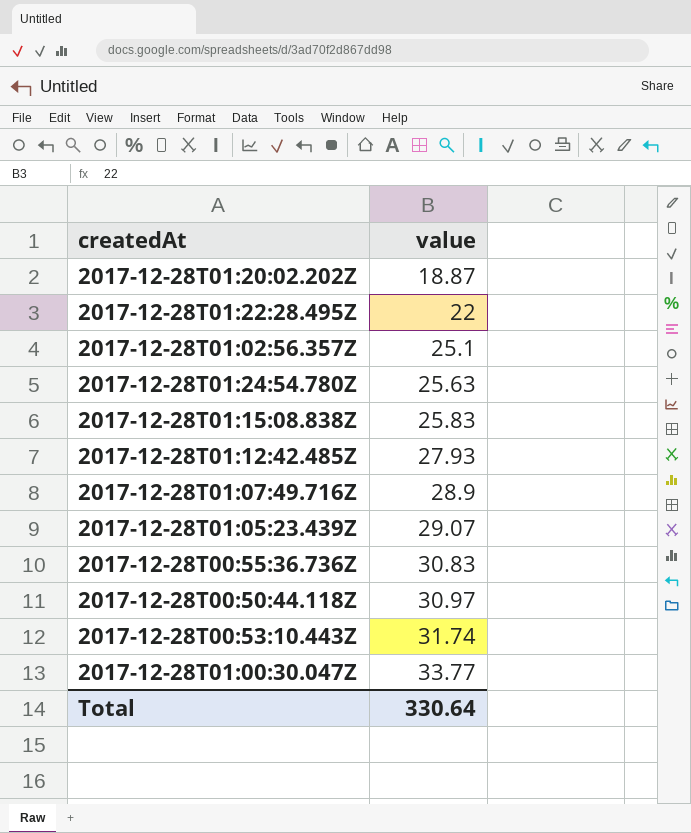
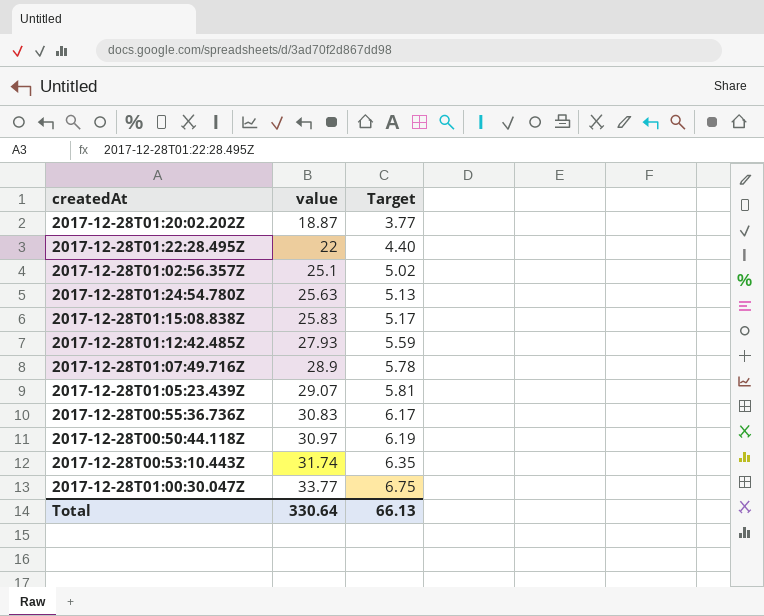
column Target | formula: none -> [value] * 0.2

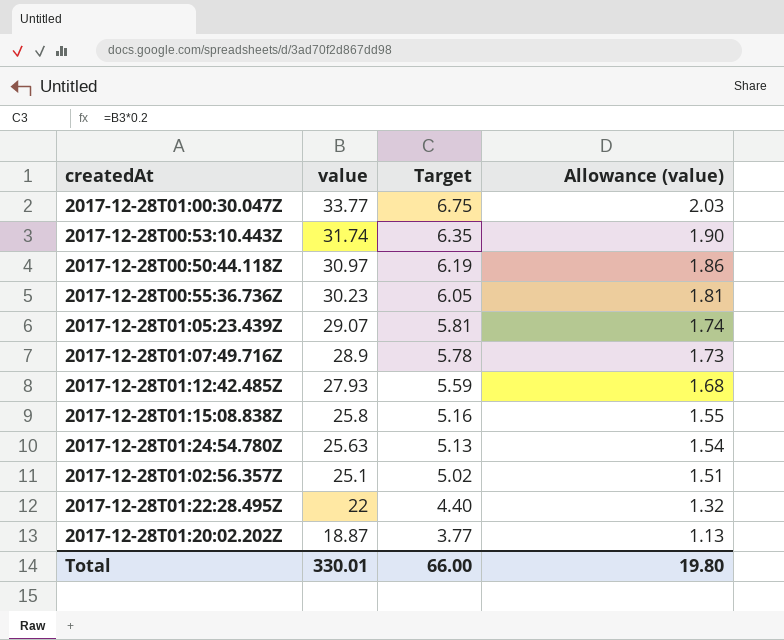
row order: value ascending -> value descending
column Allowance (value) | formula: none -> [value] * 0.06
2017-12-28T00:55:36.736Z | value: 30.83 -> 30.23
2017-12-28T00:55:36.736Z | Target: 6.17 -> 6.05
2017-12-28T01:15:08.838Z | value: 25.83 -> 25.8
2017-12-28T01:15:08.838Z | Target: 5.17 -> 5.16
Total | value: 330.64 -> 330.01
Total | Target: 66.13 -> 66.00

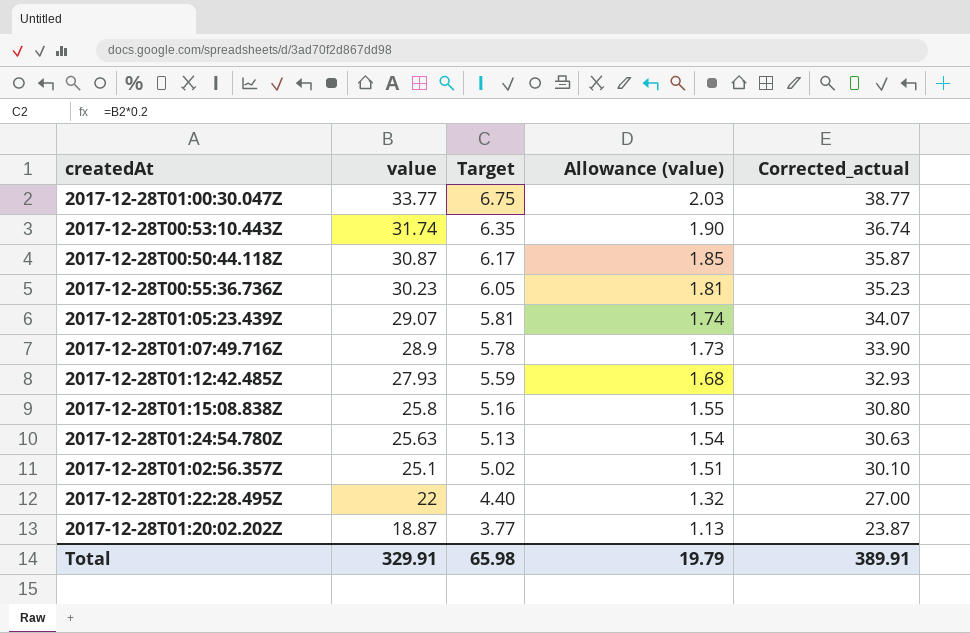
column Corrected_actual | formula: none -> [value] + 5
2017-12-28T00:50:44.118Z | value: 30.97 -> 30.87
2017-12-28T00:50:44.118Z | Target: 6.19 -> 6.17
2017-12-28T00:50:44.118Z | Allowance (value): 1.86 -> 1.85
Total | value: 330.01 -> 329.91
Total | Target: 66.00 -> 65.98
Total | Allowance (value): 19.80 -> 19.79

